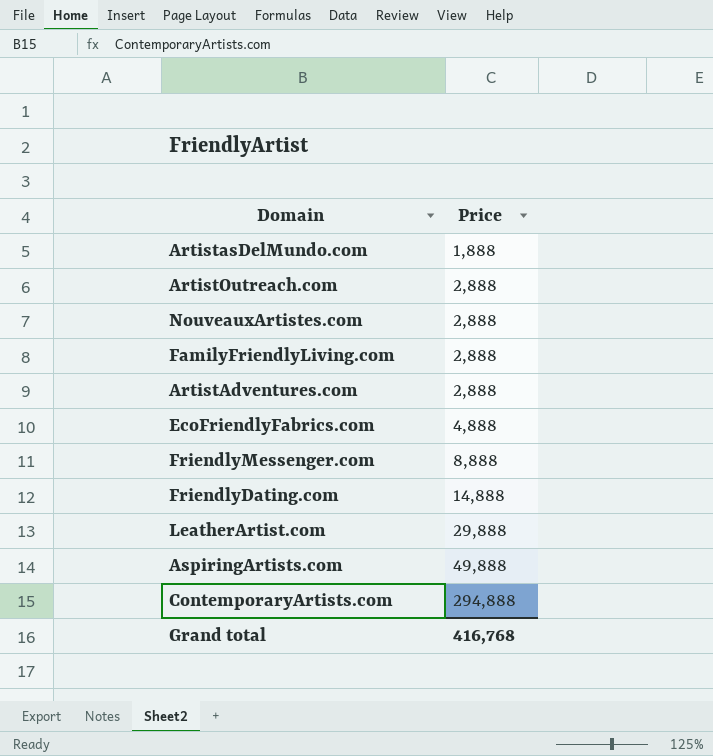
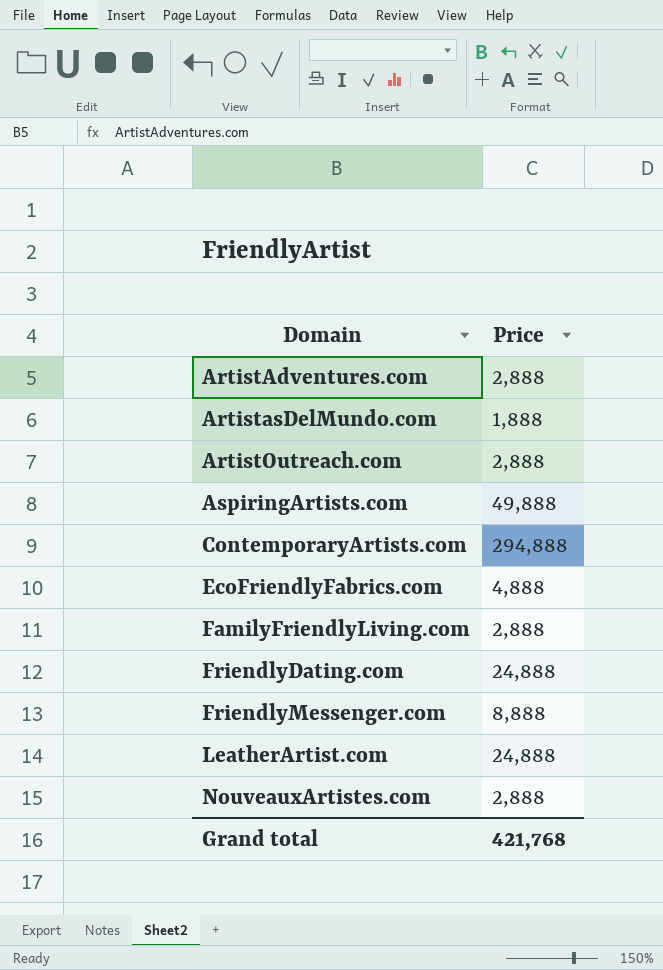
row order: Price ascending -> Domain ascending
FriendlyDating.com | Price: 14,888 -> 24,888
LeatherArtist.com | Price: 29,888 -> 24,888
Grand total | Price: 416,768 -> 421,768

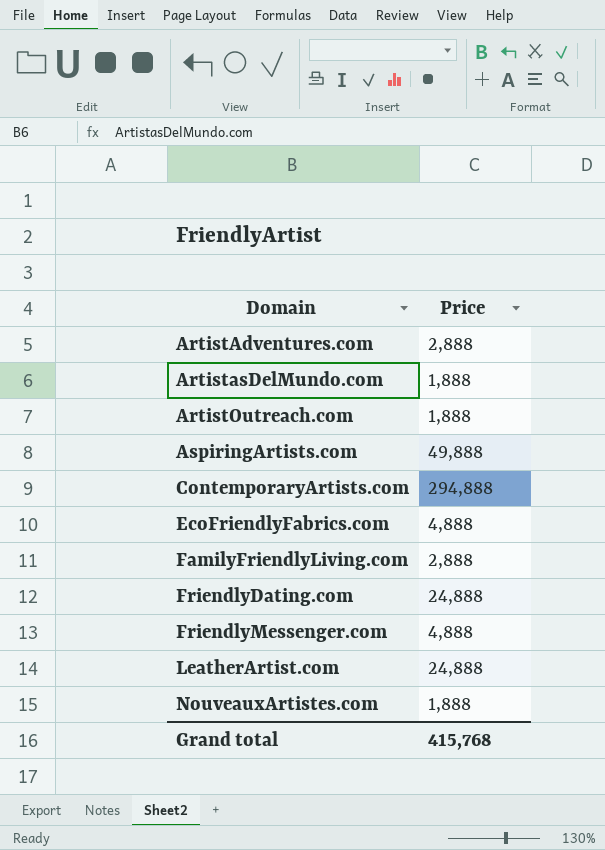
ArtistOutreach.com | Price: 2,888 -> 1,888
FriendlyMessenger.com | Price: 8,888 -> 4,888
NouveauxArtistes.com | Price: 2,888 -> 1,888
Grand total | Price: 421,768 -> 415,768

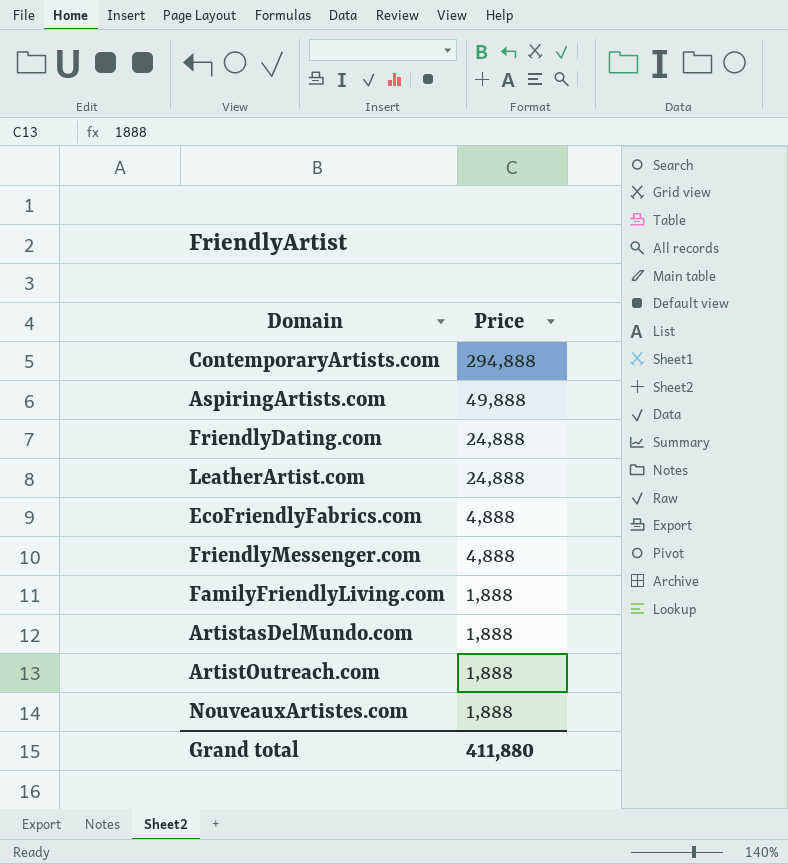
row order: Domain ascending -> Price descending
row ArtistAdventures.com: 2,888 -> none
FamilyFriendlyLiving.com | Price: 2,888 -> 1,888
Grand total | Price: 415,768 -> 411,880

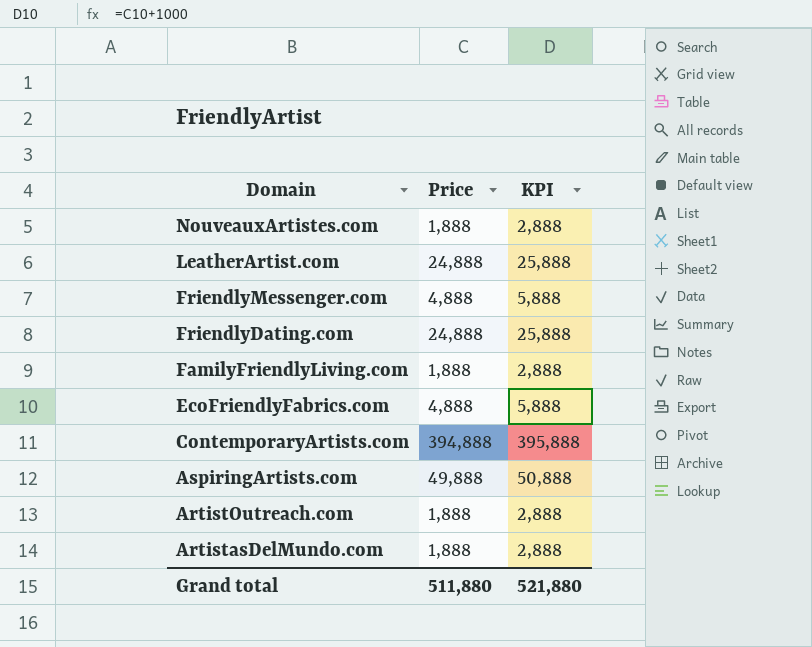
row order: Price descending -> Domain descending
column KPI | formula: none -> [Price] + 1000
ContemporaryArtists.com | Price: 294,888 -> 394,888
Grand total | Price: 411,880 -> 511,880

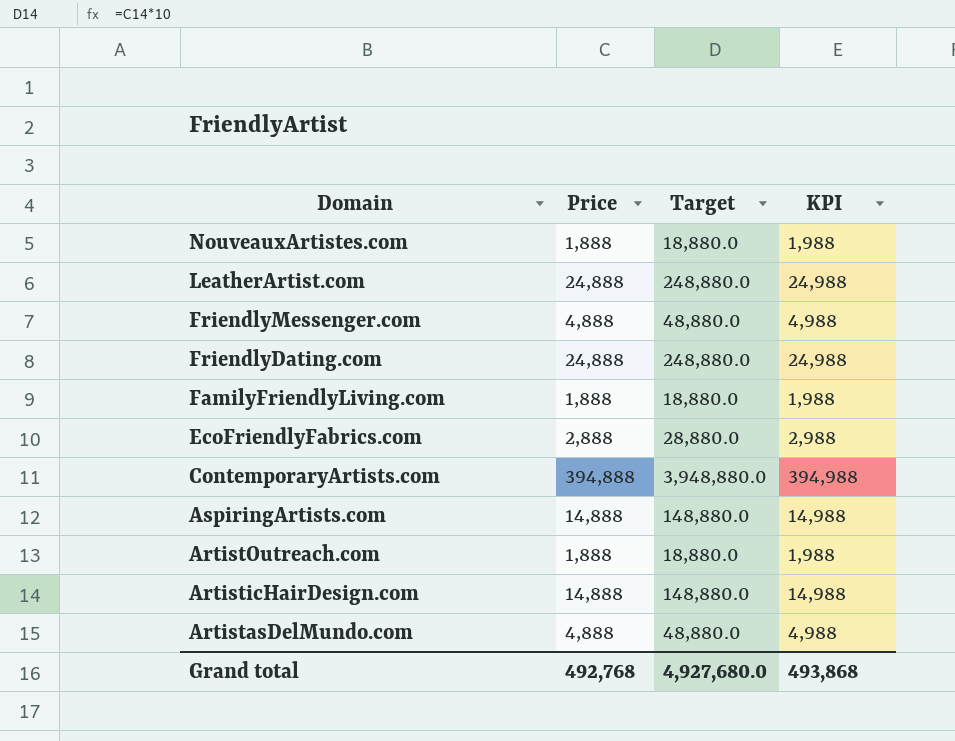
column Target | formula: none -> [Price] * 10
column KPI | formula: [Price] + 1000 -> [Price] + 100
EcoFriendlyFabrics.com | Price: 4,888 -> 2,888
AspiringArtists.com | Price: 49,888 -> 14,888
row ArtisticHairDesign.com: none -> 14,888 | 148,880.0 | 14,988
ArtistasDelMundo.com | Price: 1,888 -> 4,888
Grand total | Price: 511,880 -> 492,768
Grand total | KPI: 521,880 -> 493,868

